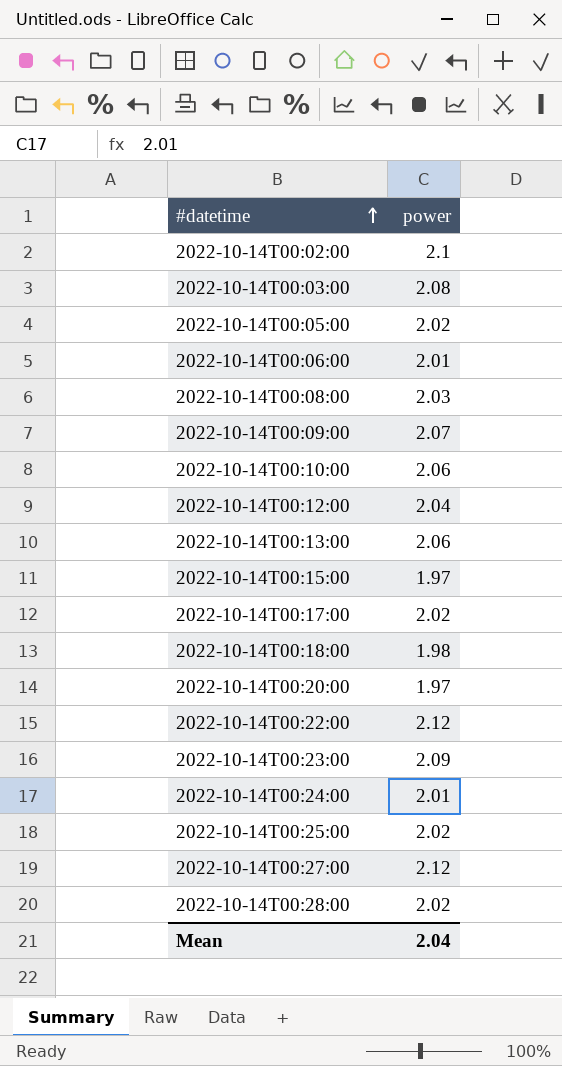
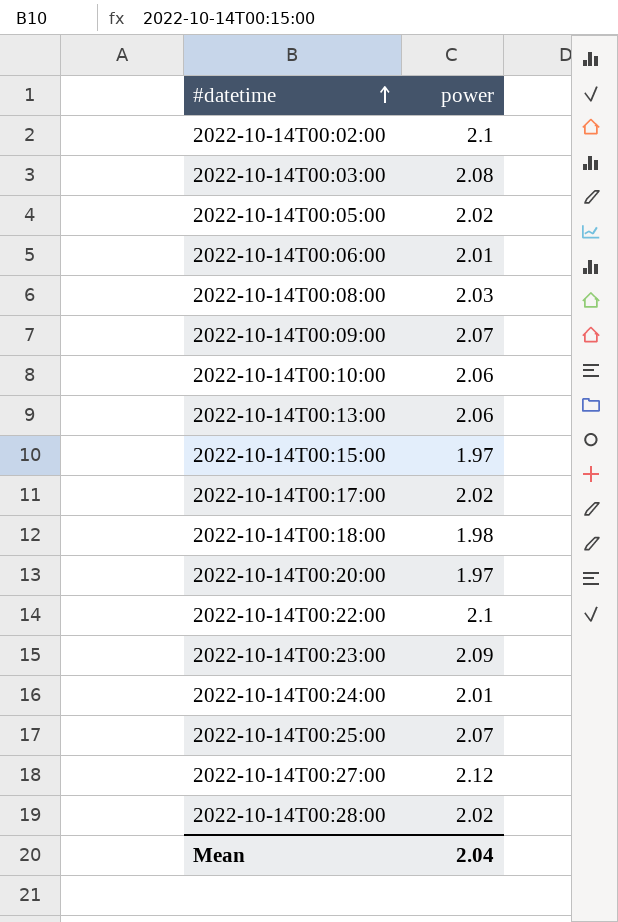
row 2022-10-14T00:12:00: 2.04 -> none
2022-10-14T00:22:00 | power: 2.12 -> 2.1
2022-10-14T00:25:00 | power: 2.02 -> 2.07

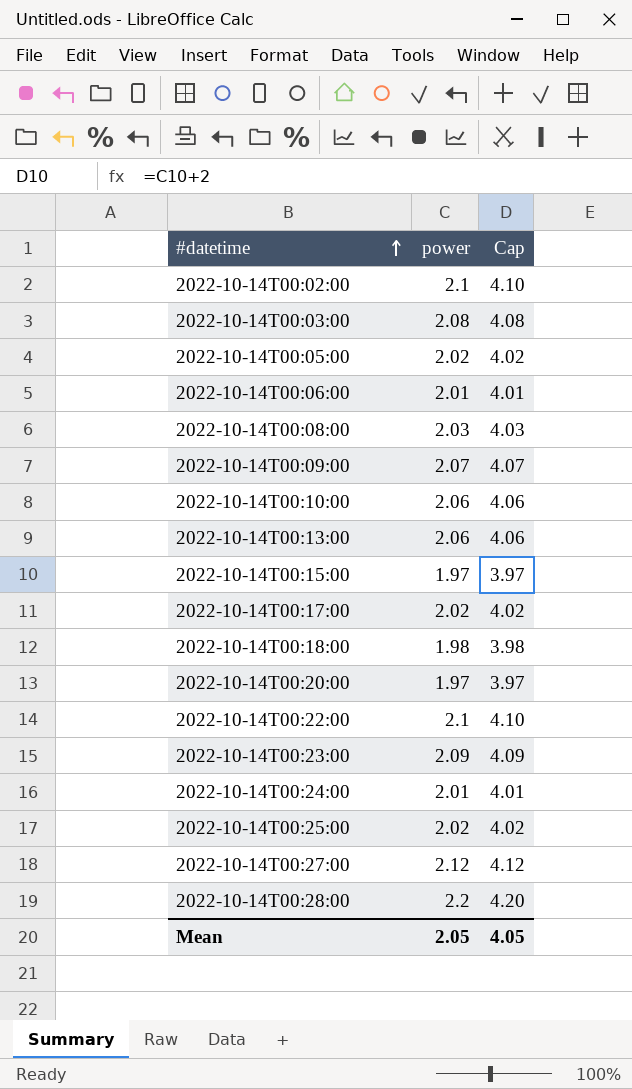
column Cap | formula: none -> [power] + 2
2022-10-14T00:25:00 | power: 2.07 -> 2.02
2022-10-14T00:28:00 | power: 2.02 -> 2.2
Mean | power: 2.04 -> 2.05

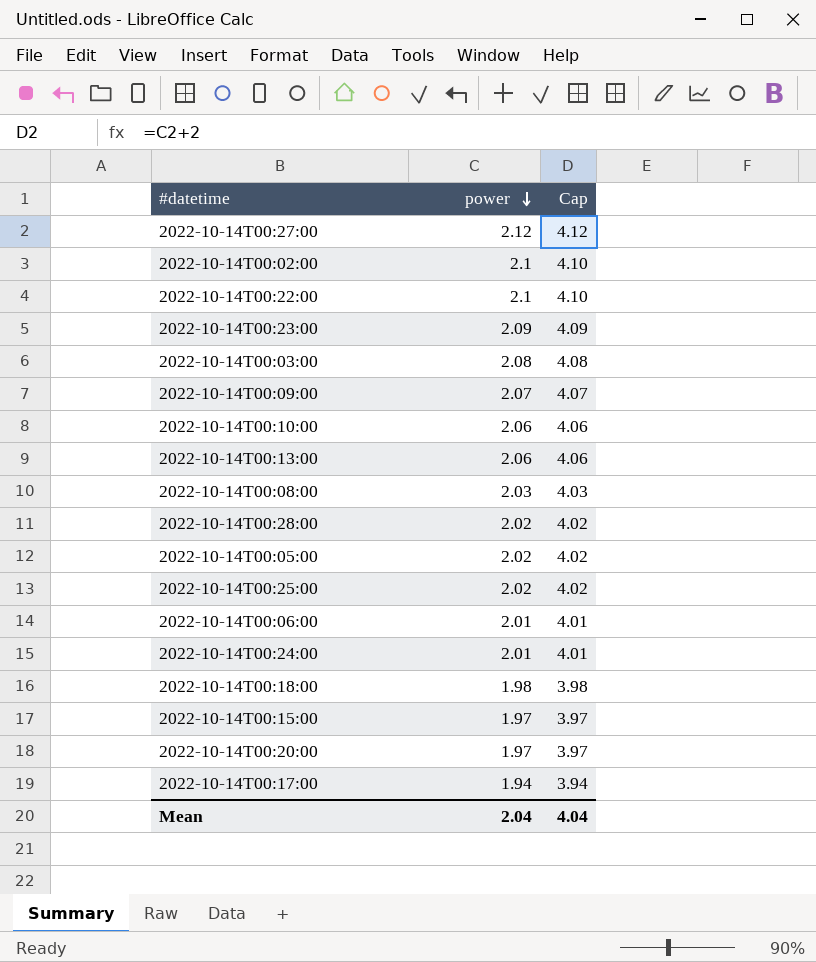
row order: #datetime ascending -> power descending
2022-10-14T00:28:00 | power: 2.2 -> 2.02
2022-10-14T00:28:00 | Cap: 4.20 -> 4.02
2022-10-14T00:17:00 | power: 2.02 -> 1.94
2022-10-14T00:17:00 | Cap: 4.02 -> 3.94
Mean | power: 2.05 -> 2.04
Mean | Cap: 4.05 -> 4.04

